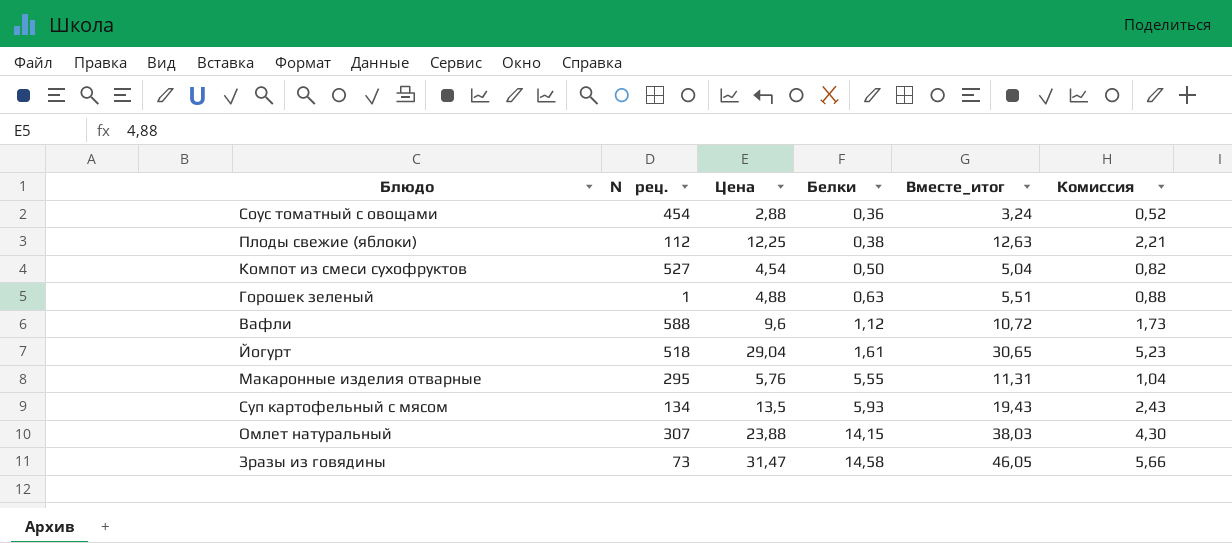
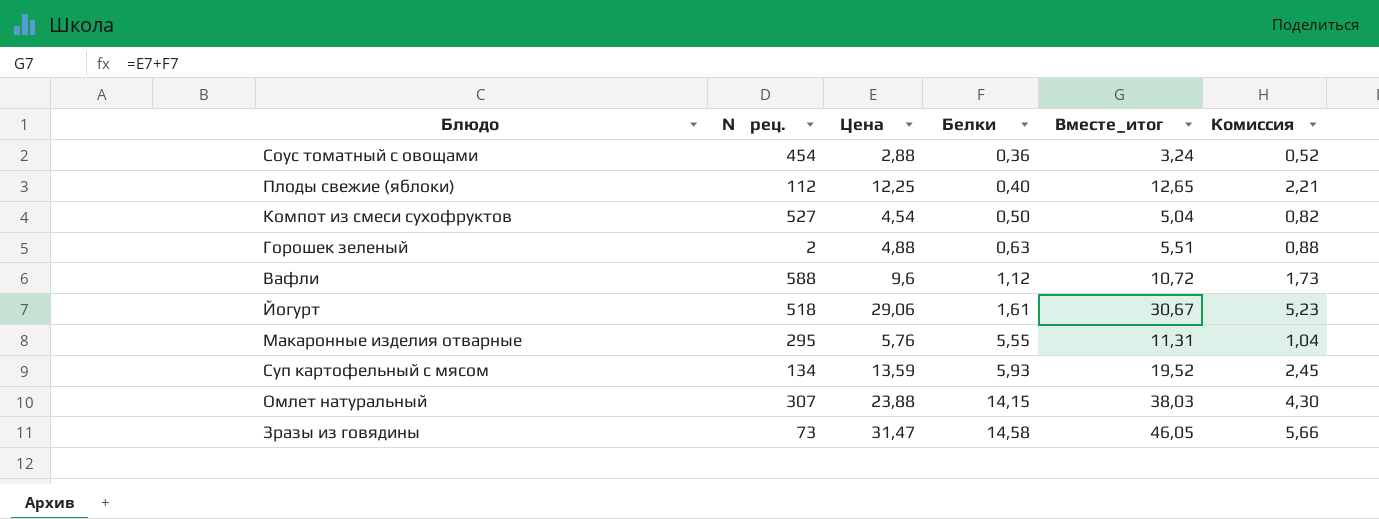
Плоды свежие (яблоки) | Белки: 0,38 -> 0,40
Плоды свежие (яблоки) | Вместе_итог: 12,63 -> 12,65
Горошек зеленый | № рец.: 1 -> 2
Йогурт | Цена: 29,04 -> 29,06
Йогурт | Вместе_итог: 30,65 -> 30,67
Суп картофельный с мясом | Цена: 13,5 -> 13,59
Суп картофельный с мясом | Вместе_итог: 19,43 -> 19,52
Суп картофельный с мясом | Комиссия: 2,43 -> 2,45

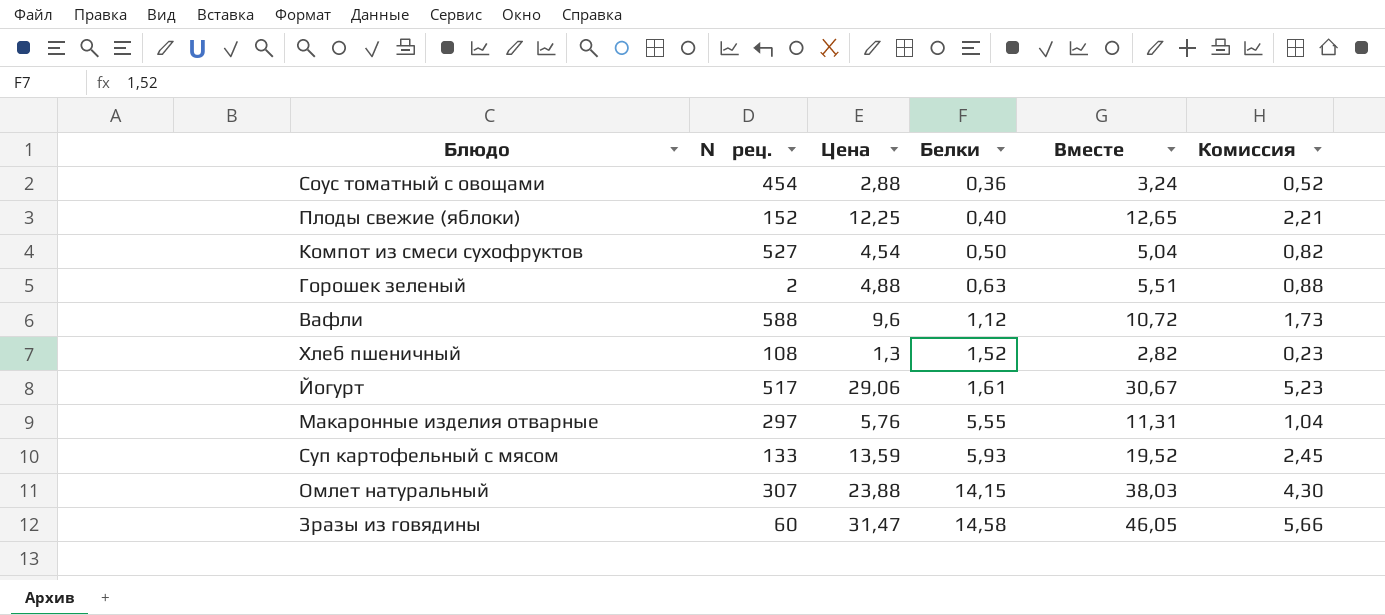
column name: Вместе_итог -> Вместе
Плоды свежие (яблоки) | № рец.: 112 -> 152
row Хлеб пшеничный: none -> 108 | 1,3 | 1,52 | 2,82 | 0,23
Йогурт | № рец.: 518 -> 517
Макаронные изделия отварные | № рец.: 295 -> 297
Суп картофельный с мясом | № рец.: 134 -> 133
Зразы из говядины | № рец.: 73 -> 60

